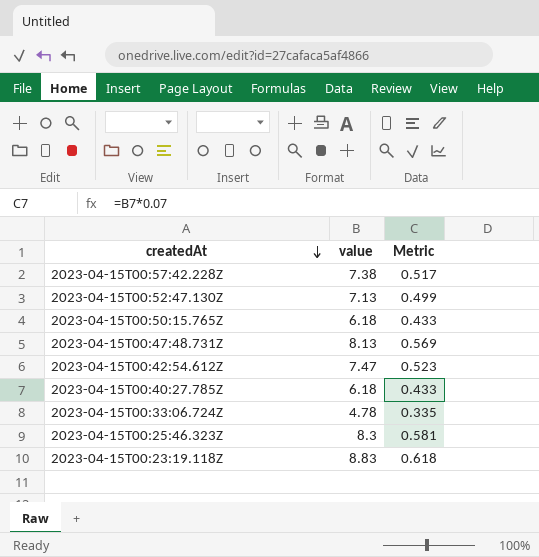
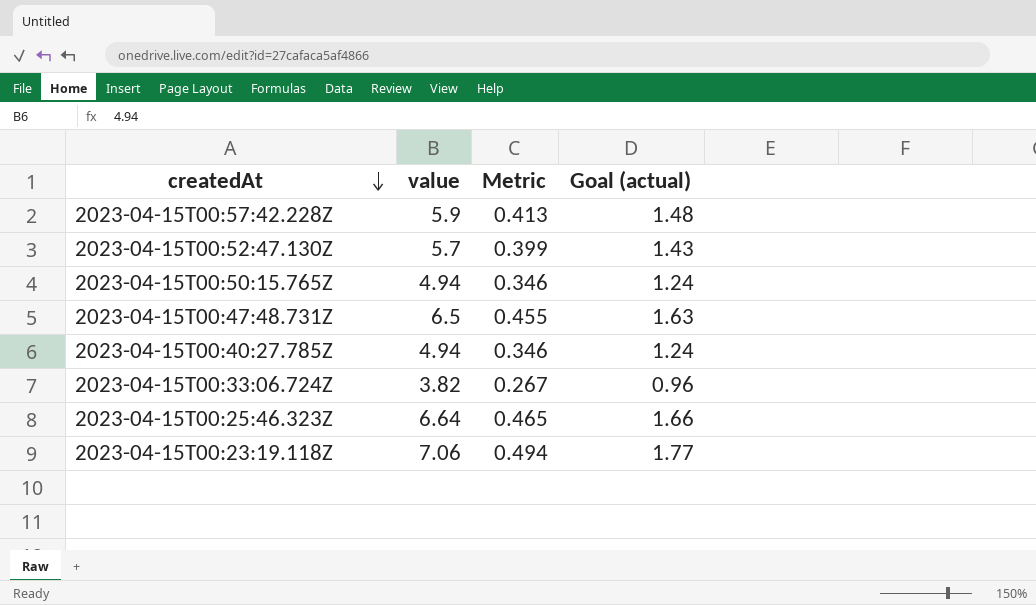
column Goal (actual) | formula: none -> [value] * 0.25
row 2023-04-15T00:42:54.612Z: 7.47 | 0.523 -> none
2023-04-15T00:57:42.228Z | value: 7.38 -> 5.9
2023-04-15T00:57:42.228Z | Metric: 0.517 -> 0.413
2023-04-15T00:52:47.130Z | value: 7.13 -> 5.7
2023-04-15T00:52:47.130Z | Metric: 0.499 -> 0.399
2023-04-15T00:50:15.765Z | value: 6.18 -> 4.94
2023-04-15T00:50:15.765Z | Metric: 0.433 -> 0.346
2023-04-15T00:47:48.731Z | value: 8.13 -> 6.5
2023-04-15T00:47:48.731Z | Metric: 0.569 -> 0.455
2023-04-15T00:40:27.785Z | value: 6.18 -> 4.94
2023-04-15T00:40:27.785Z | Metric: 0.433 -> 0.346
2023-04-15T00:33:06.724Z | value: 4.78 -> 3.82
2023-04-15T00:33:06.724Z | Metric: 0.335 -> 0.267
2023-04-15T00:25:46.323Z | value: 8.3 -> 6.64
2023-04-15T00:25:46.323Z | Metric: 0.581 -> 0.465
2023-04-15T00:23:19.118Z | value: 8.83 -> 7.06
2023-04-15T00:23:19.118Z | Metric: 0.618 -> 0.494

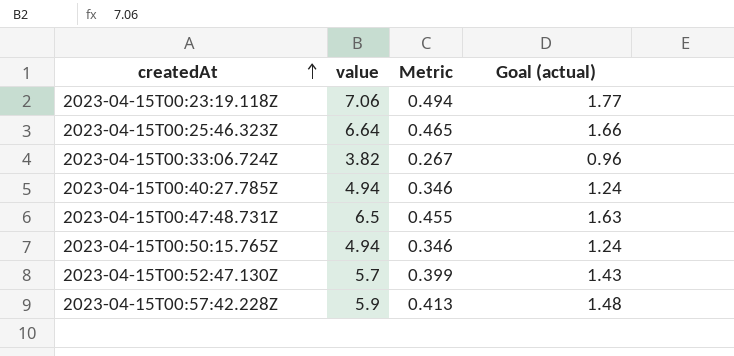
row order: createdAt descending -> createdAt ascending

